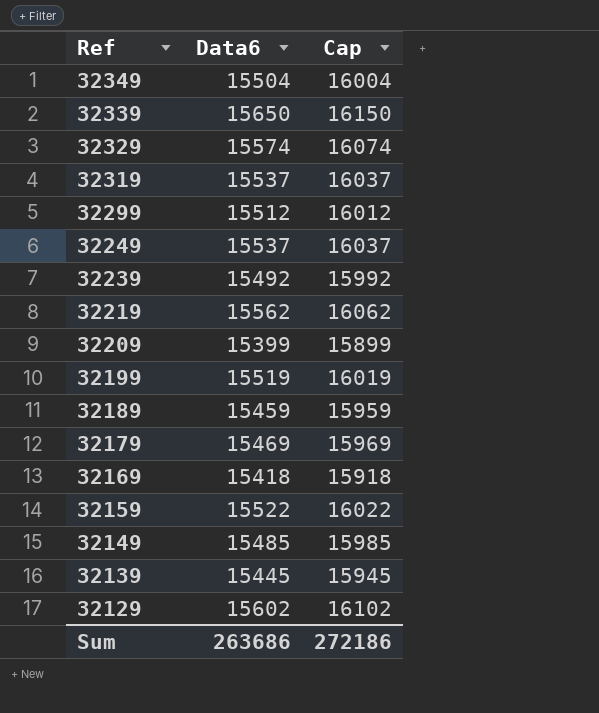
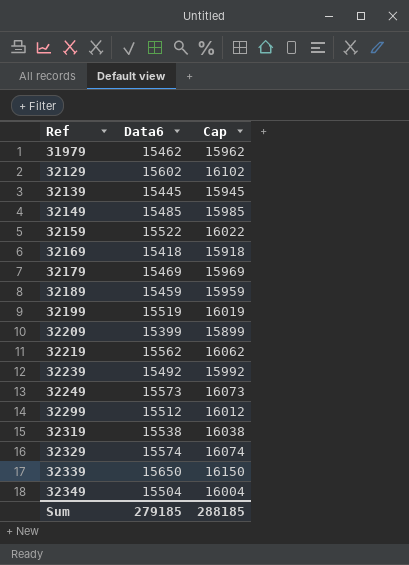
row order: Ref descending -> Ref ascending
row 31979: none -> 15462 | 15962
32249 | Data6: 15537 -> 15573
32249 | Cap: 16037 -> 16073
32319 | Data6: 15537 -> 15538
32319 | Cap: 16037 -> 16038
Sum | Data6: 263686 -> 279185
Sum | Cap: 272186 -> 288185

